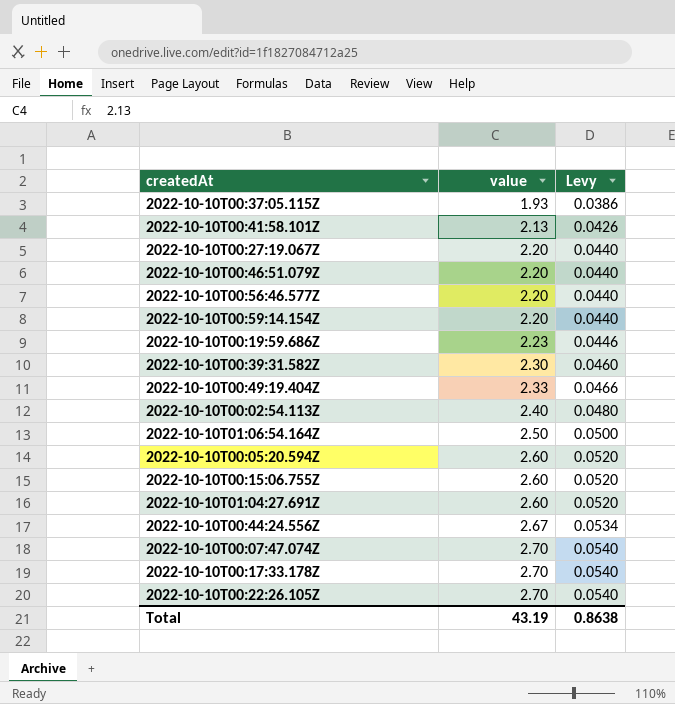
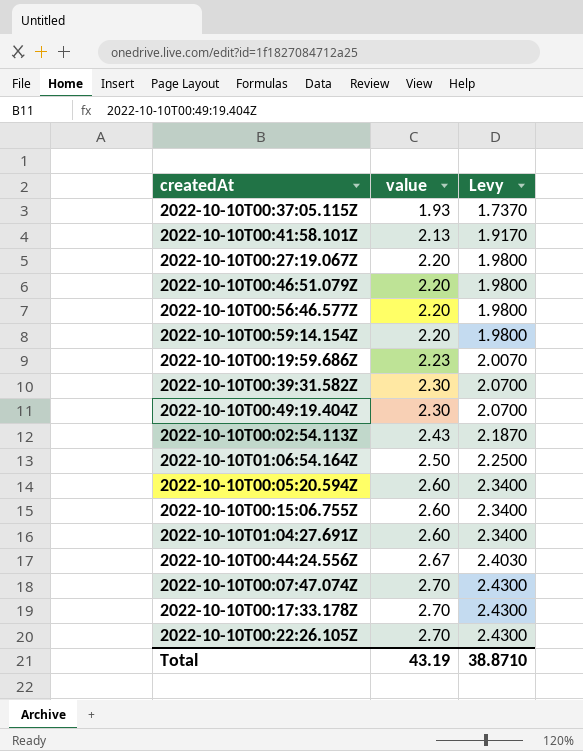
column Levy | formula: [value] * 0.02 -> [value] * 0.9
2022-10-10T00:49:19.404Z | value: 2.33 -> 2.30
2022-10-10T00:02:54.113Z | value: 2.40 -> 2.43
Total | Levy: 0.8638 -> 38.8710

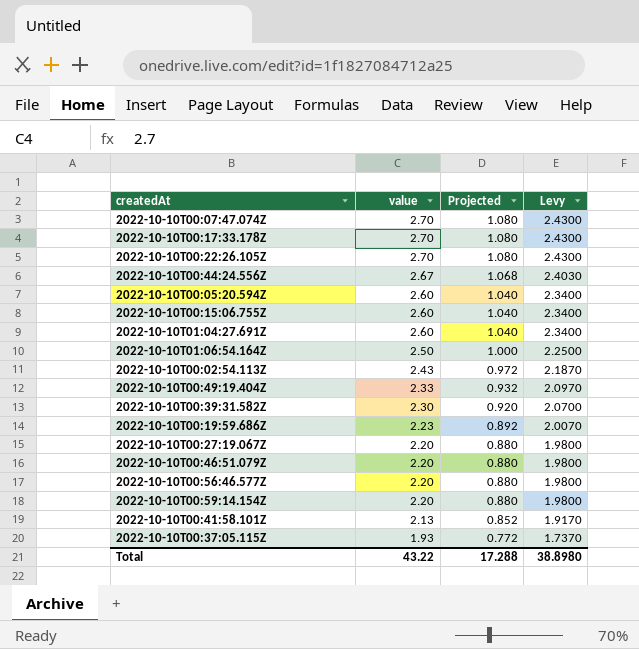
row order: value ascending -> value descending
column Projected | formula: none -> [value] * 0.4
2022-10-10T00:49:19.404Z | value: 2.30 -> 2.33
2022-10-10T00:49:19.404Z | Levy: 2.0700 -> 2.0970
Total | value: 43.19 -> 43.22
Total | Levy: 38.8710 -> 38.8980

